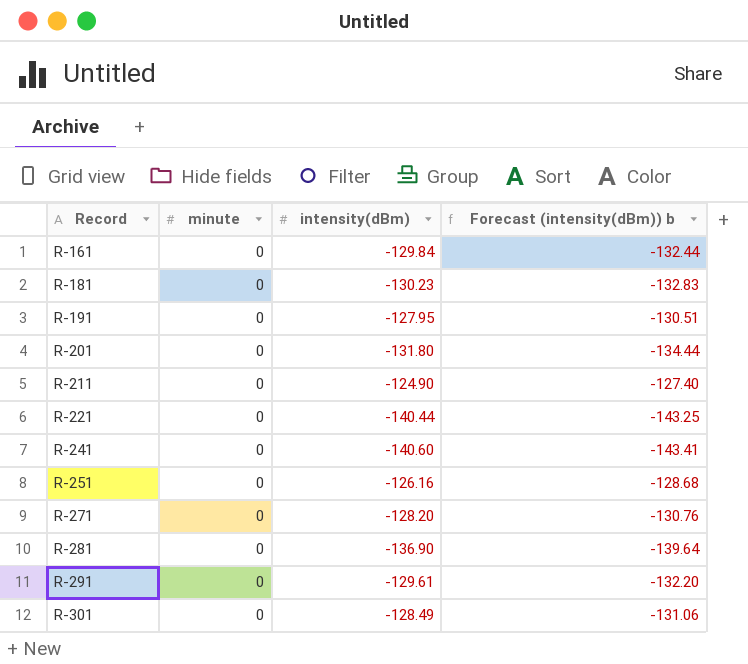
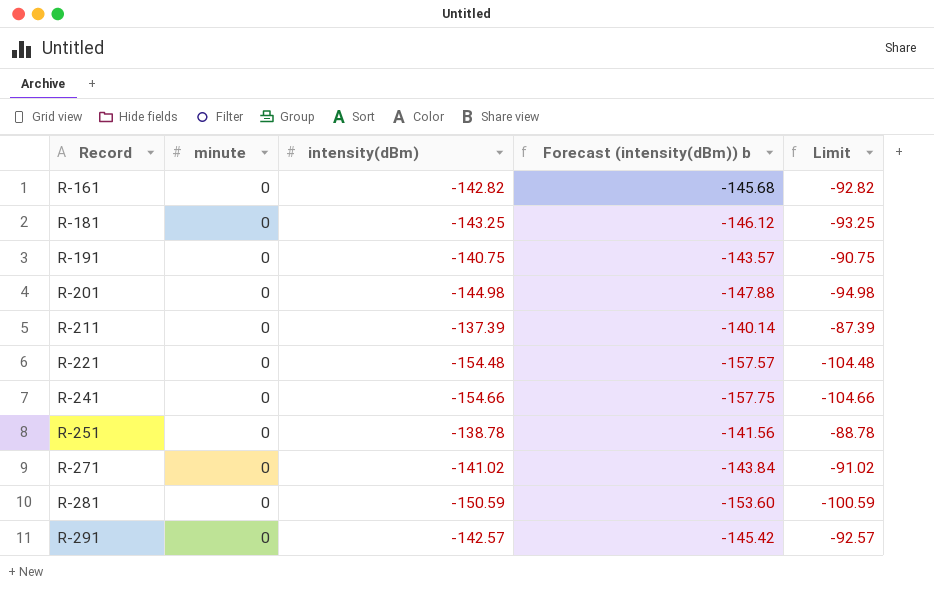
column Limit | formula: none -> [intensity(dBm)] + 50
row R-301: 0 | -128.49 | -131.06 -> none
R-161 | intensity(dBm): -129.84 -> -142.82
R-161 | Forecast (intensity(dBm)) b: -132.44 -> -145.68
R-181 | intensity(dBm): -130.23 -> -143.25
R-181 | Forecast (intensity(dBm)) b: -132.83 -> -146.12
R-191 | intensity(dBm): -127.95 -> -140.75
R-191 | Forecast (intensity(dBm)) b: -130.51 -> -143.57
R-201 | intensity(dBm): -131.80 -> -144.98
R-201 | Forecast (intensity(dBm)) b: -134.44 -> -147.88
R-211 | intensity(dBm): -124.90 -> -137.39
R-211 | Forecast (intensity(dBm)) b: -127.40 -> -140.14
R-221 | intensity(dBm): -140.44 -> -154.48
R-221 | Forecast (intensity(dBm)) b: -143.25 -> -157.57
R-241 | intensity(dBm): -140.60 -> -154.66
R-241 | Forecast (intensity(dBm)) b: -143.41 -> -157.75
R-251 | intensity(dBm): -126.16 -> -138.78
R-251 | Forecast (intensity(dBm)) b: -128.68 -> -141.56
R-271 | intensity(dBm): -128.20 -> -141.02
R-271 | Forecast (intensity(dBm)) b: -130.76 -> -143.84
R-281 | intensity(dBm): -136.90 -> -150.59
R-281 | Forecast (intensity(dBm)) b: -139.64 -> -153.60
R-291 | intensity(dBm): -129.61 -> -142.57
R-291 | Forecast (intensity(dBm)) b: -132.20 -> -145.42

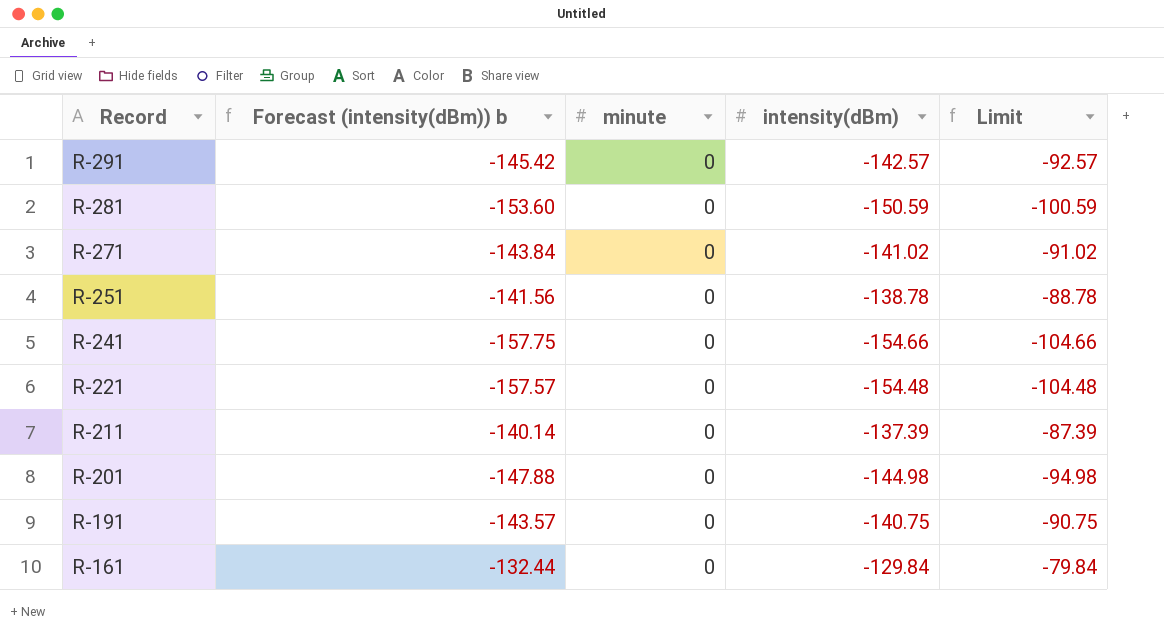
row order: Record ascending -> Record descending
column Forecast (intensity(dBm)) b | position: 4 -> 2
row R-181: 0 | -143.25 | -146.12 | -93.25 -> none
R-161 | Forecast (intensity(dBm)) b: -145.68 -> -132.44
R-161 | intensity(dBm): -142.82 -> -129.84
R-161 | Limit: -92.82 -> -79.84

